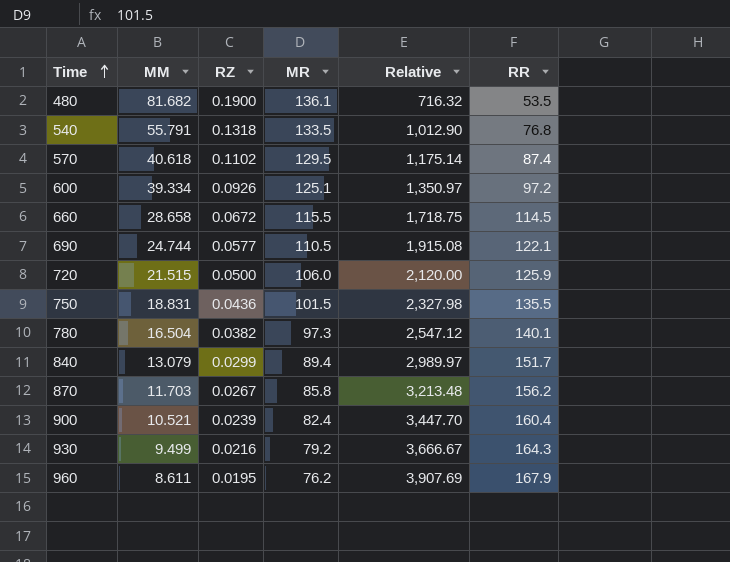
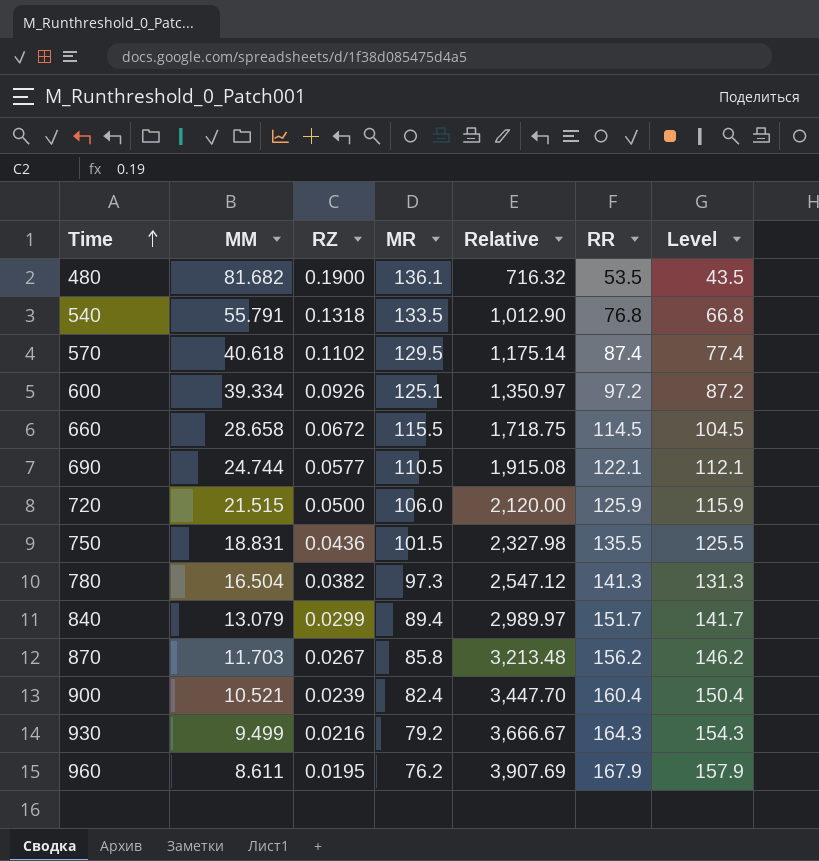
column Level | formula: none -> [RR] - 10
780 | RR: 140.1 -> 141.3

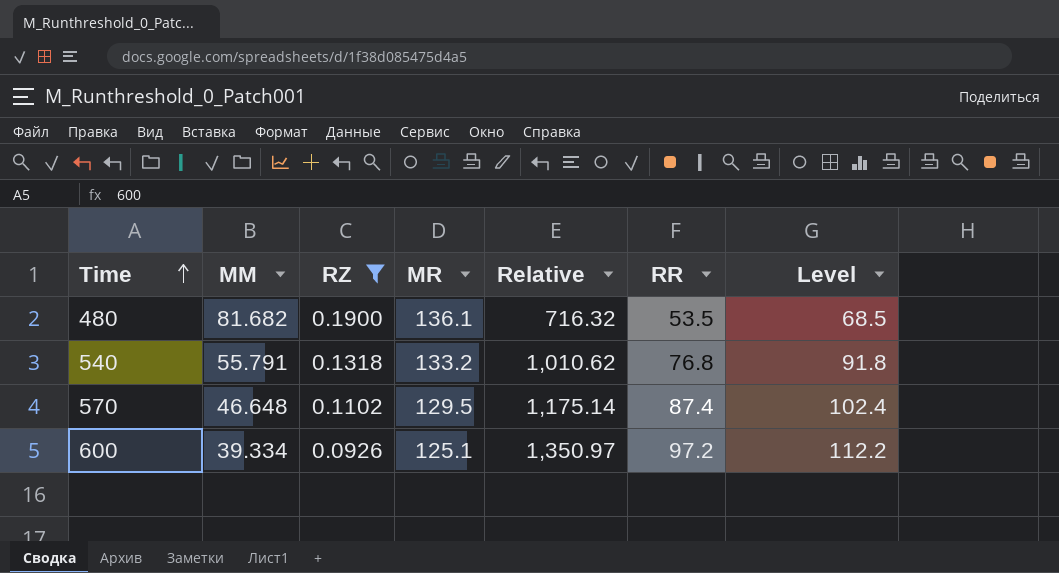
filter: none -> RZ >= 0.0926
column Level | formula: [RR] - 10 -> [RR] + 15
540 | MR: 133.5 -> 133.2
540 | Relative: 1,012.90 -> 1,010.62
570 | MM: 40.618 -> 46.648

